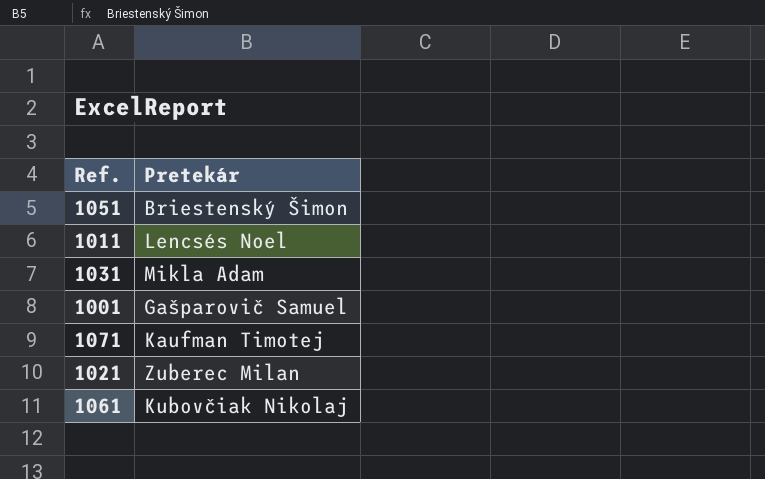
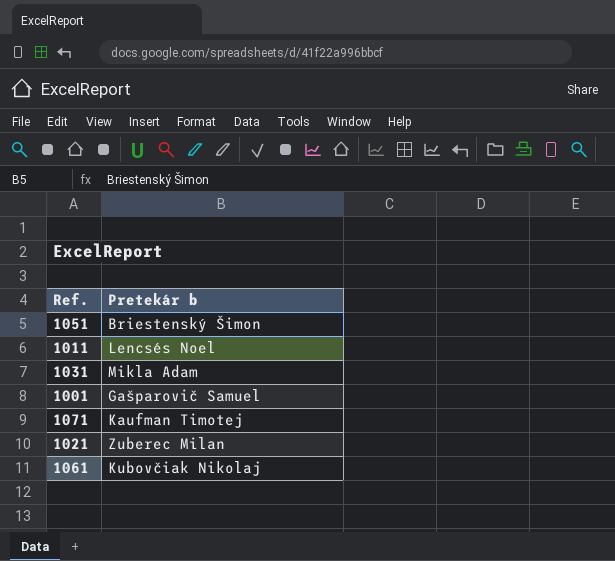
column name: Pretekár -> Pretekár b

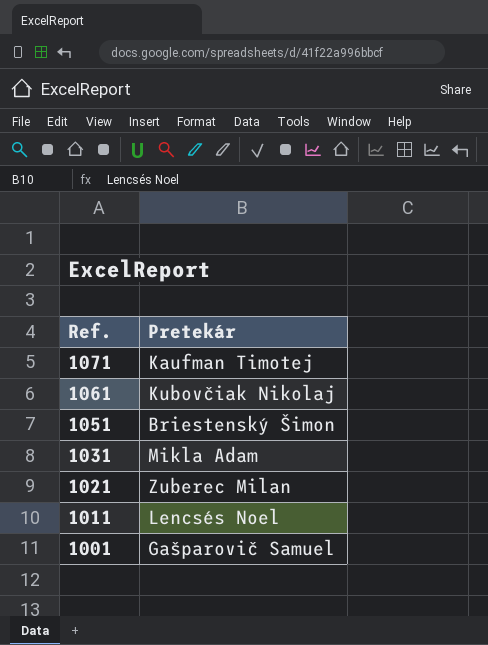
row order: none -> Ref. descending
column name: Pretekár b -> Pretekár

